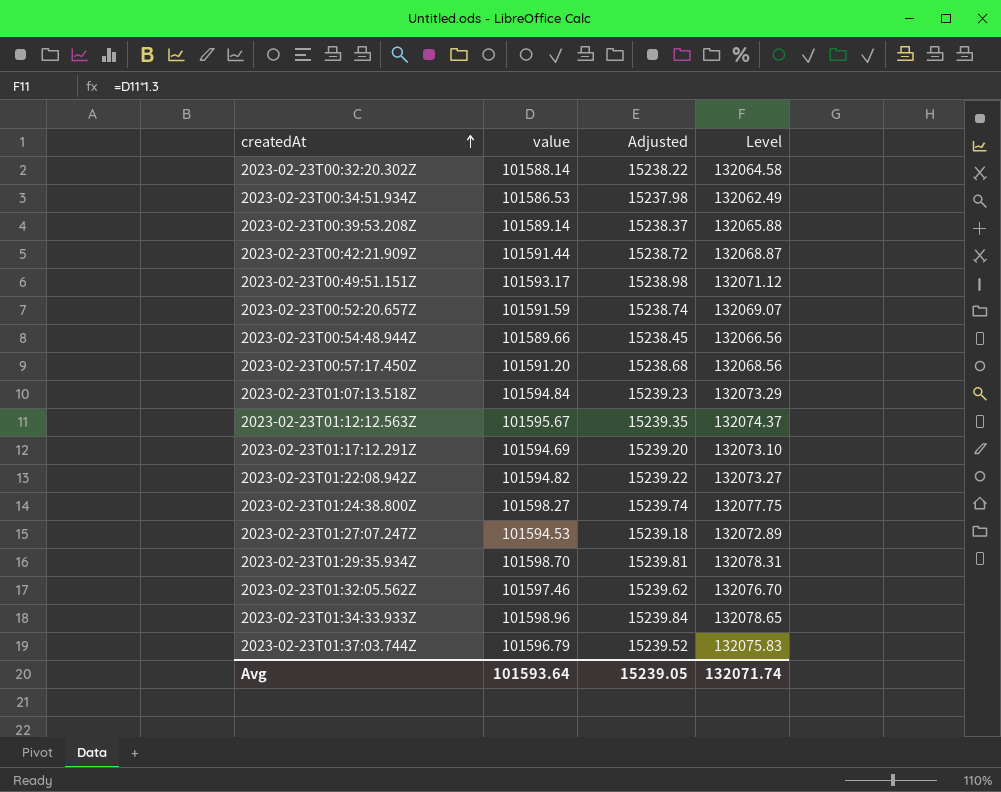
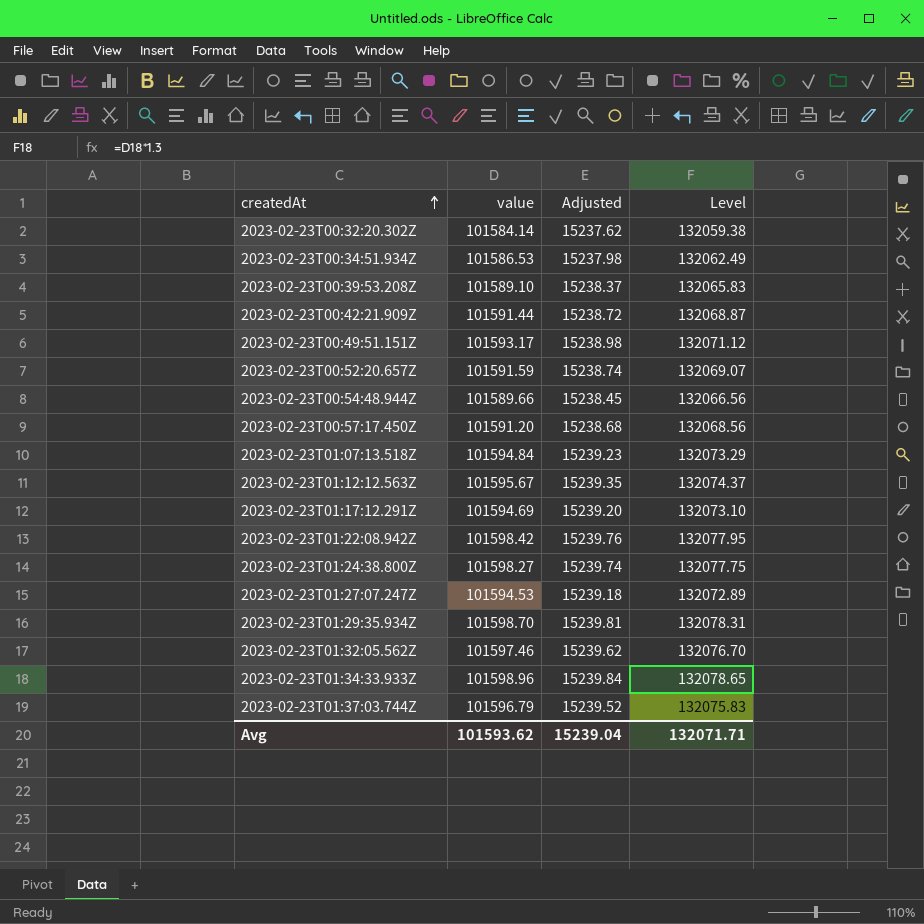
2023-02-23T00:32:20.302Z | value: 101588.14 -> 101584.14
2023-02-23T00:32:20.302Z | Adjusted: 15238.22 -> 15237.62
2023-02-23T00:32:20.302Z | Level: 132064.58 -> 132059.38
2023-02-23T00:39:53.208Z | value: 101589.14 -> 101589.10
2023-02-23T00:39:53.208Z | Level: 132065.88 -> 132065.83
2023-02-23T01:22:08.942Z | value: 101594.82 -> 101598.42
2023-02-23T01:22:08.942Z | Adjusted: 15239.22 -> 15239.76
2023-02-23T01:22:08.942Z | Level: 132073.27 -> 132077.95
Avg | value: 101593.64 -> 101593.62
Avg | Adjusted: 15239.05 -> 15239.04
Avg | Level: 132071.74 -> 132071.71

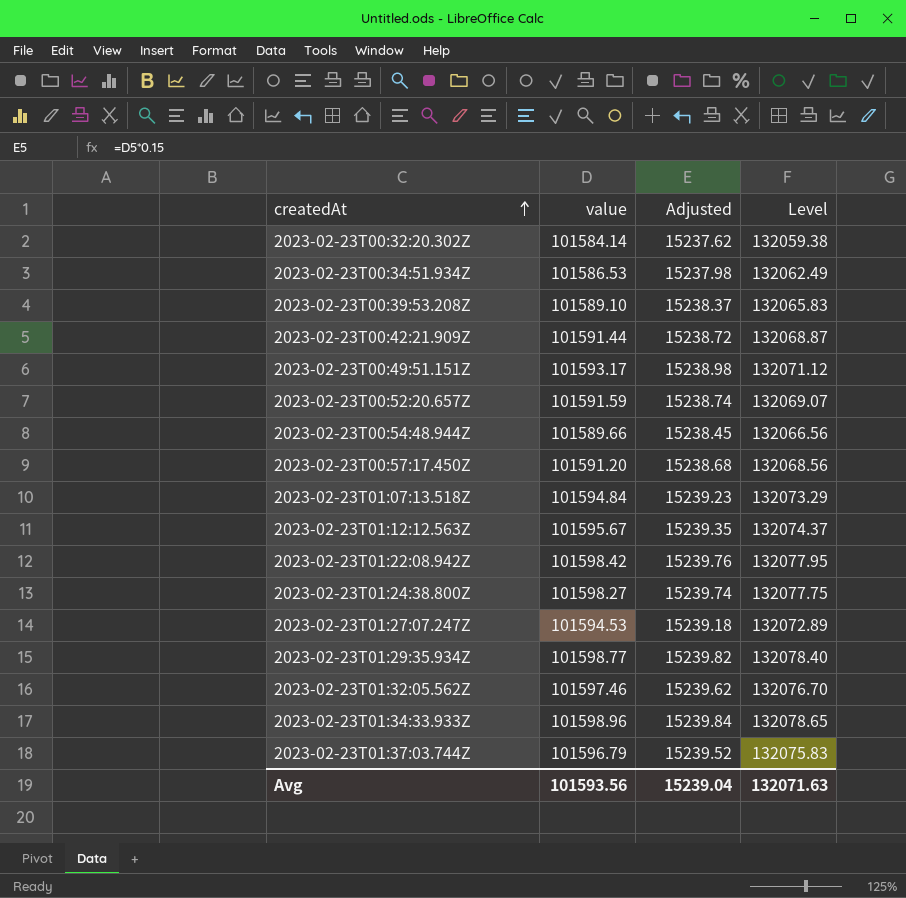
row 2023-02-23T01:17:12.291Z: 101594.69 | 15239.20 | 132073.10 -> none
2023-02-23T01:29:35.934Z | value: 101598.70 -> 101598.77
2023-02-23T01:29:35.934Z | Adjusted: 15239.81 -> 15239.82
2023-02-23T01:29:35.934Z | Level: 132078.31 -> 132078.40
Avg | value: 101593.62 -> 101593.56
Avg | Level: 132071.71 -> 132071.63

